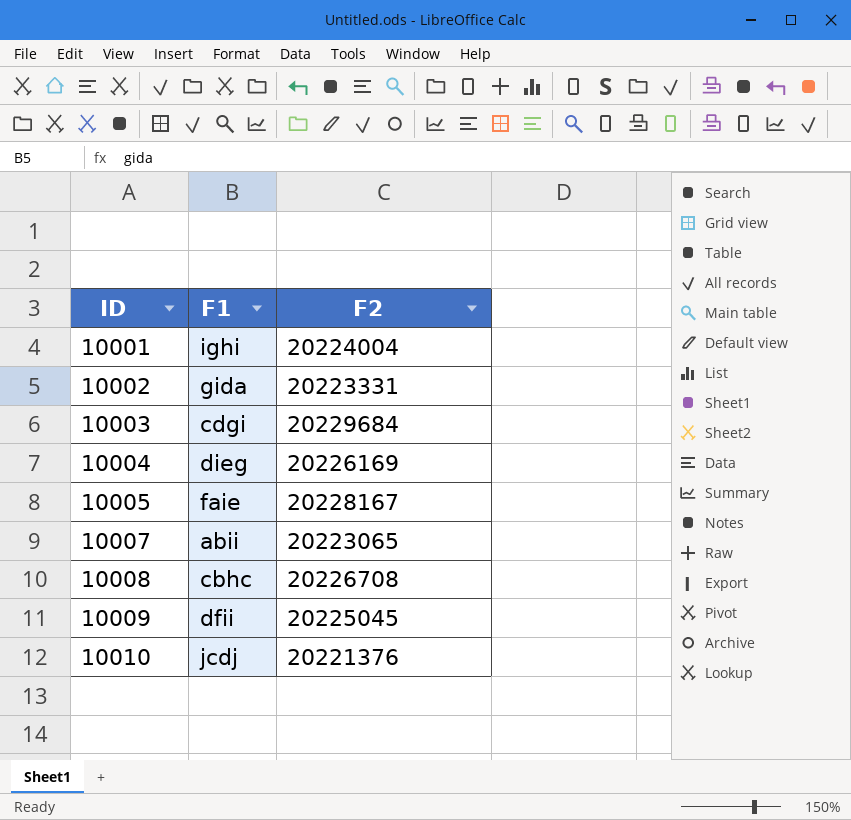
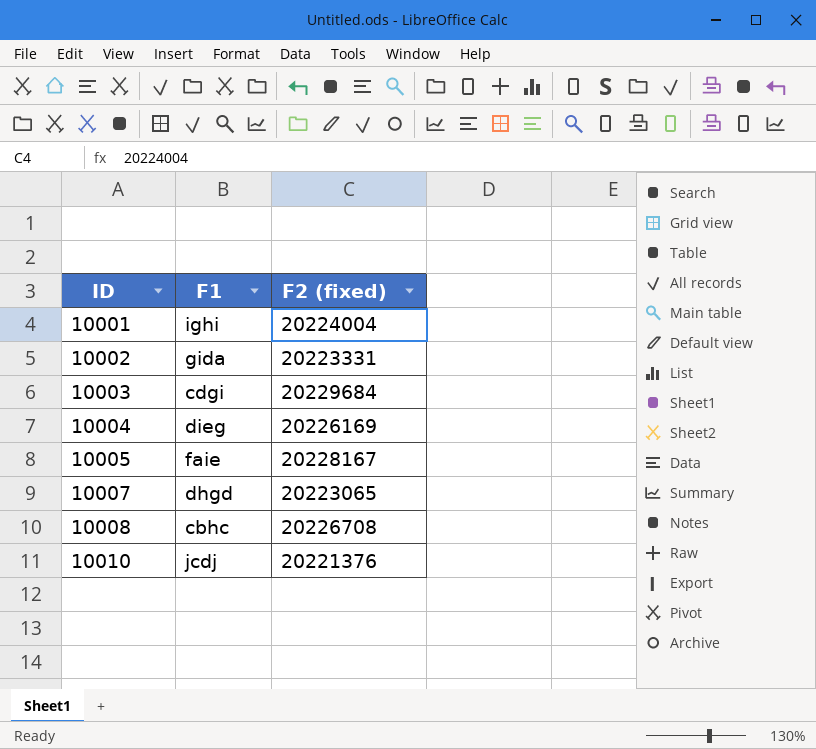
column name: F2 -> F2 (fixed)
row 10009: dfii | 20225045 -> none
10007 | F1: abii -> dhgd

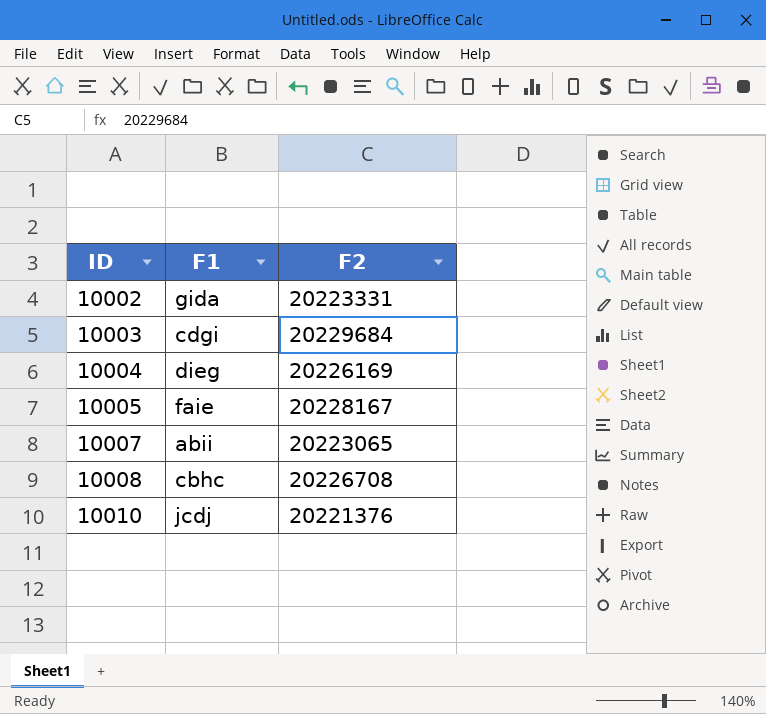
column name: F2 (fixed) -> F2
row 10001: ighi | 20224004 -> none
10007 | F1: dhgd -> abii

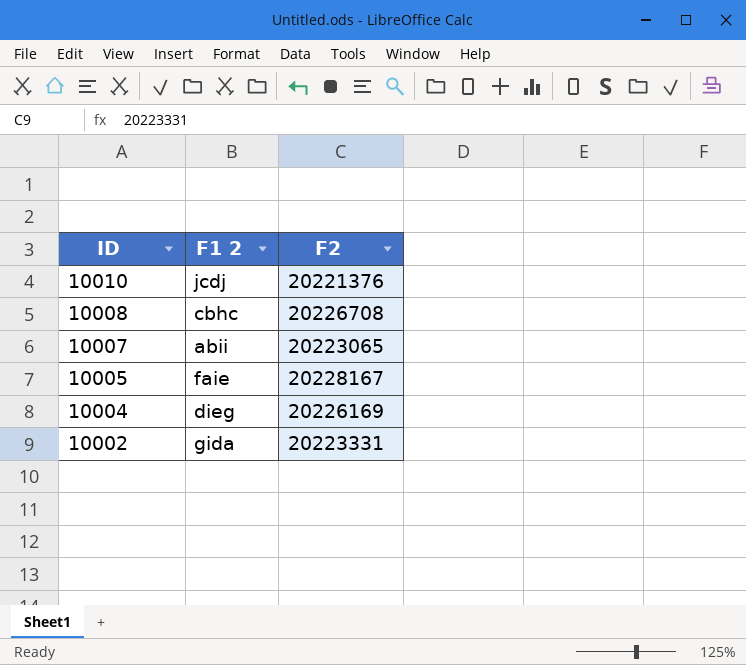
row order: ID ascending -> ID descending
column name: F1 -> F1 2
row 10003: cdgi | 20229684 -> none

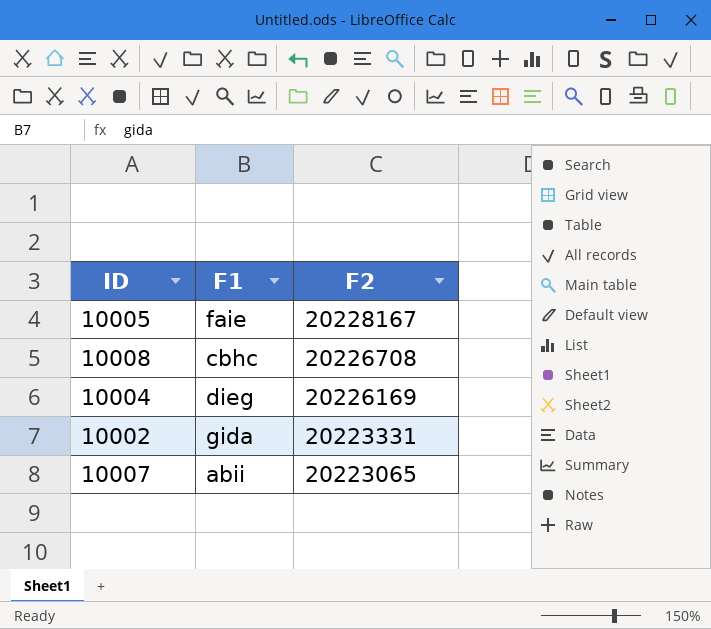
row order: ID descending -> F2 descending
column name: F1 2 -> F1
row 10010: jcdj | 20221376 -> none

